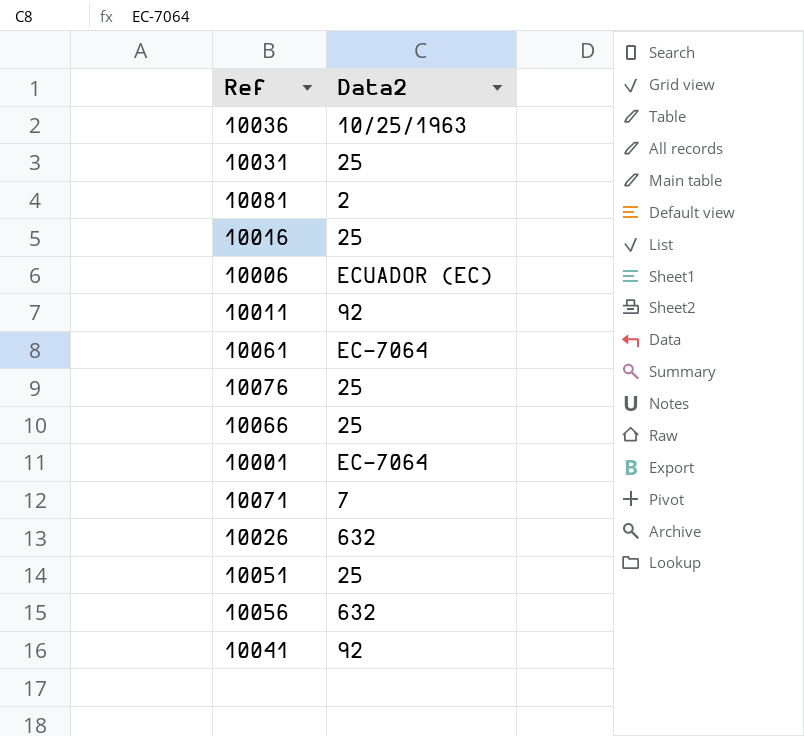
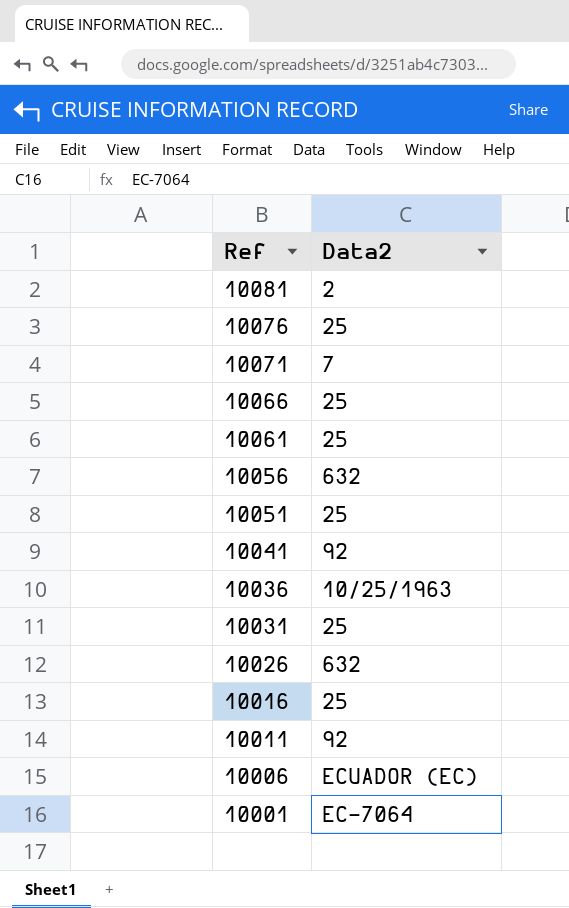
row order: none -> Ref descending
10061 | Data2: EC-7064 -> 25

